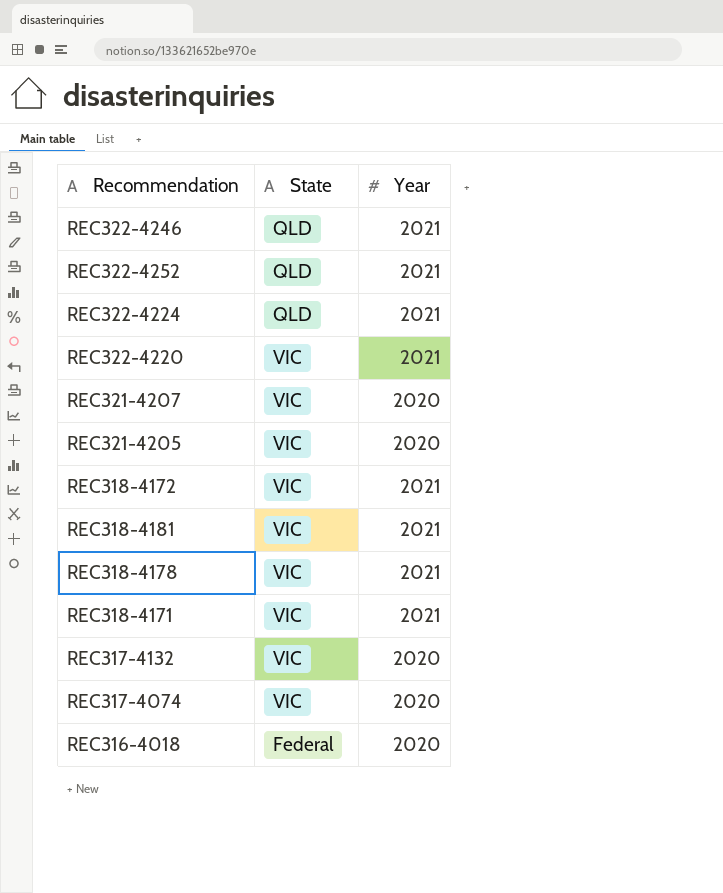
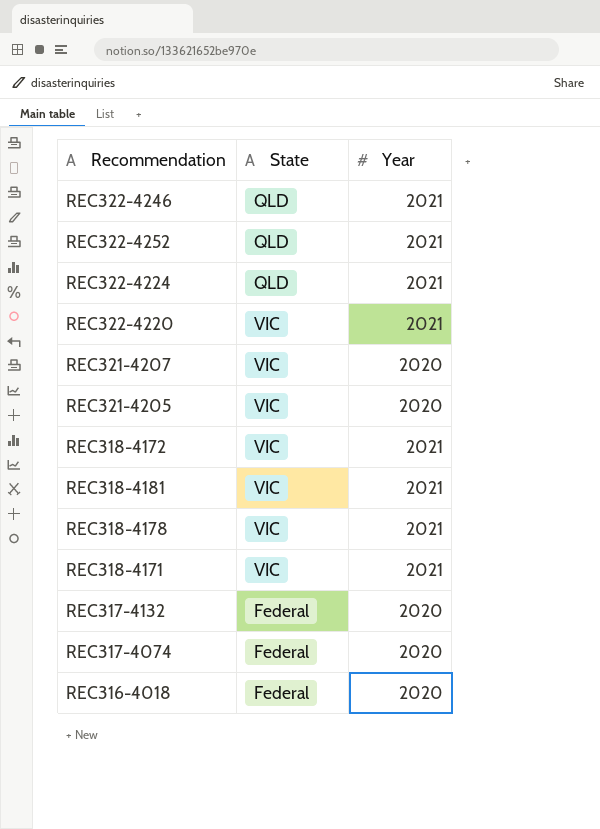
REC317-4132 | State: VIC -> Federal
REC317-4074 | State: VIC -> Federal

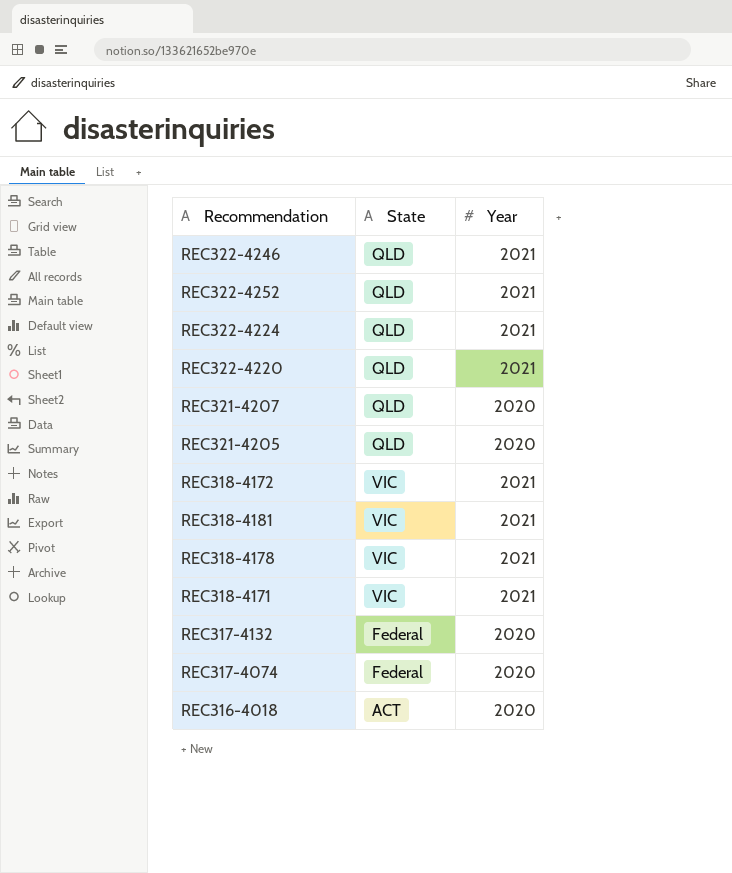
REC322-4220 | State: VIC -> QLD
REC321-4207 | State: VIC -> QLD
REC321-4205 | State: VIC -> QLD
REC316-4018 | State: Federal -> ACT

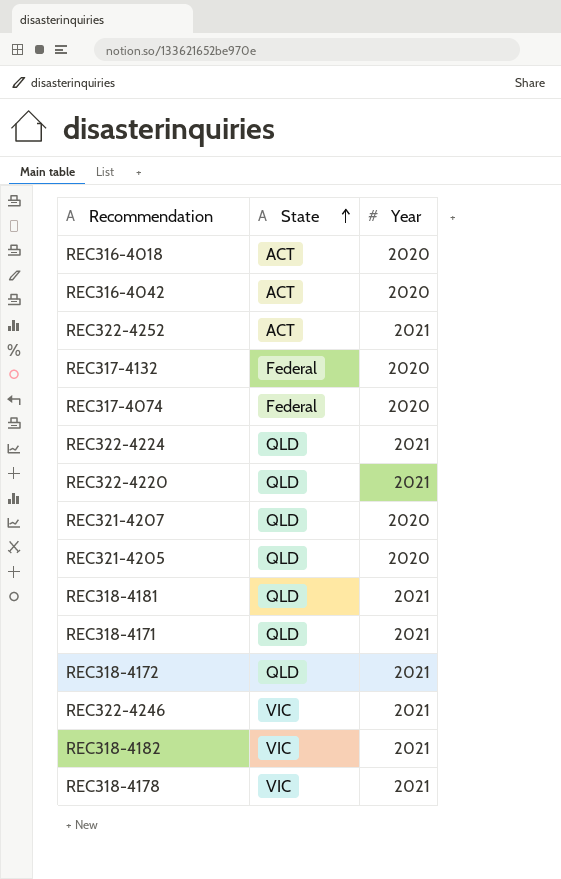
row order: none -> State ascending
row REC316-4042: none -> ACT | 2020
REC322-4252 | State: QLD -> ACT
REC318-4181 | State: VIC -> QLD
REC318-4171 | State: VIC -> QLD
REC318-4172 | State: VIC -> QLD
REC322-4246 | State: QLD -> VIC
row REC318-4182: none -> VIC | 2021

